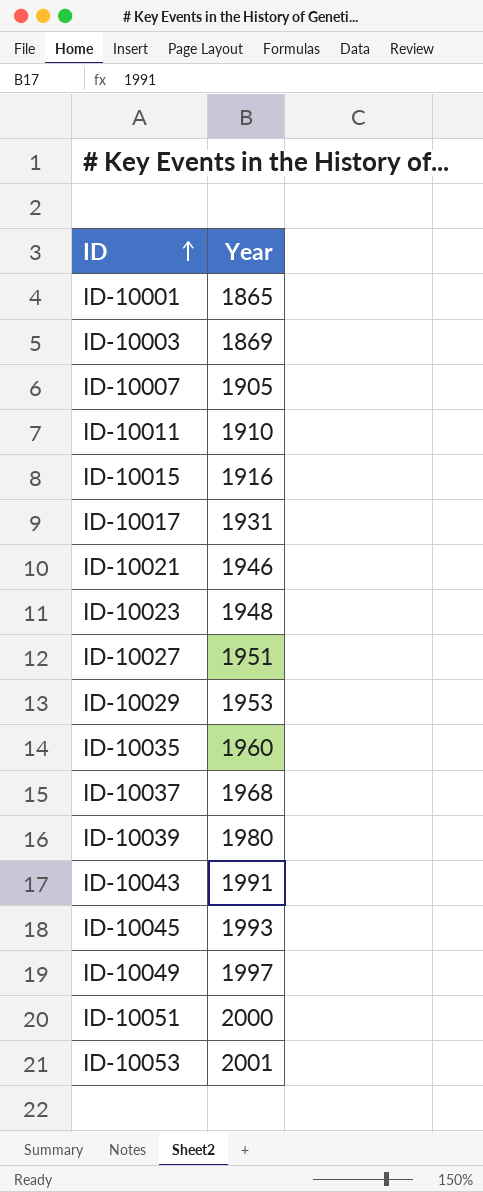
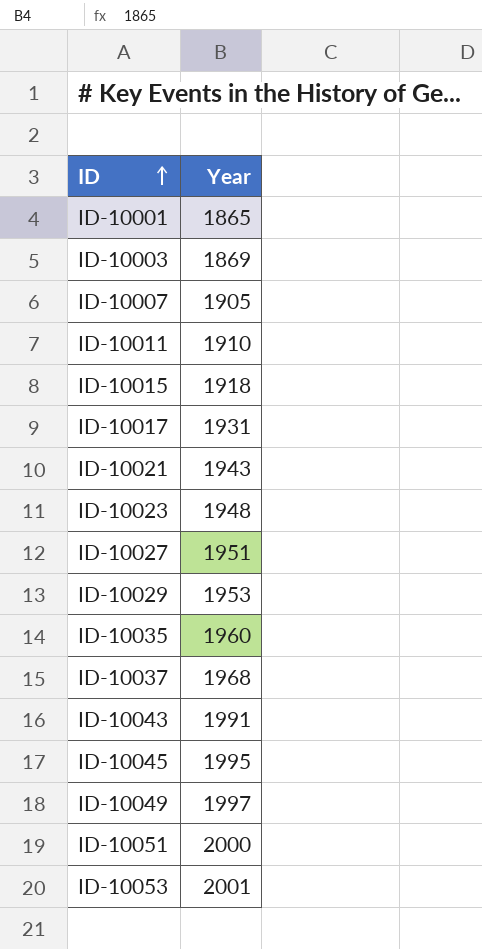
row ID-10039: 1980 -> none
ID-10015 | Year: 1916 -> 1918
ID-10021 | Year: 1946 -> 1943
ID-10045 | Year: 1993 -> 1995

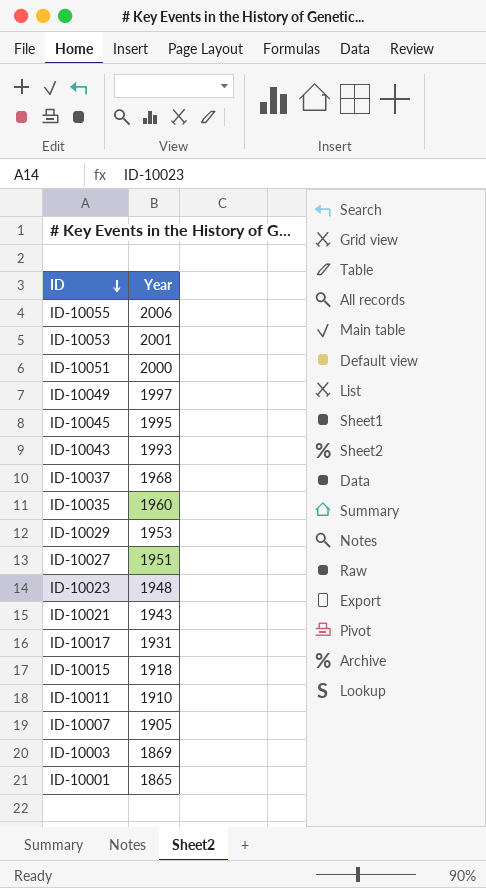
row order: ID ascending -> ID descending
row ID-10055: none -> 2006
ID-10043 | Year: 1991 -> 1993

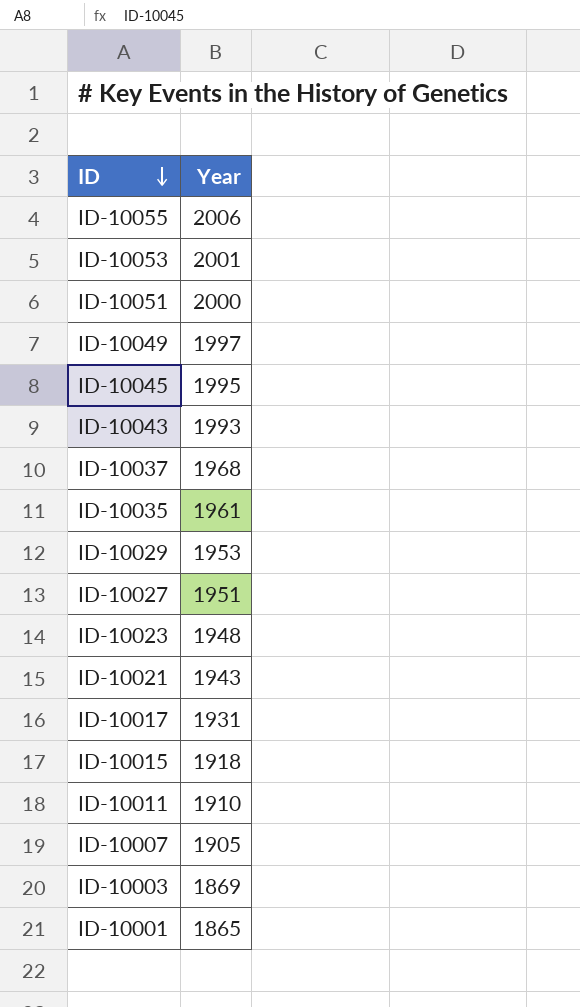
ID-10035 | Year: 1960 -> 1961

